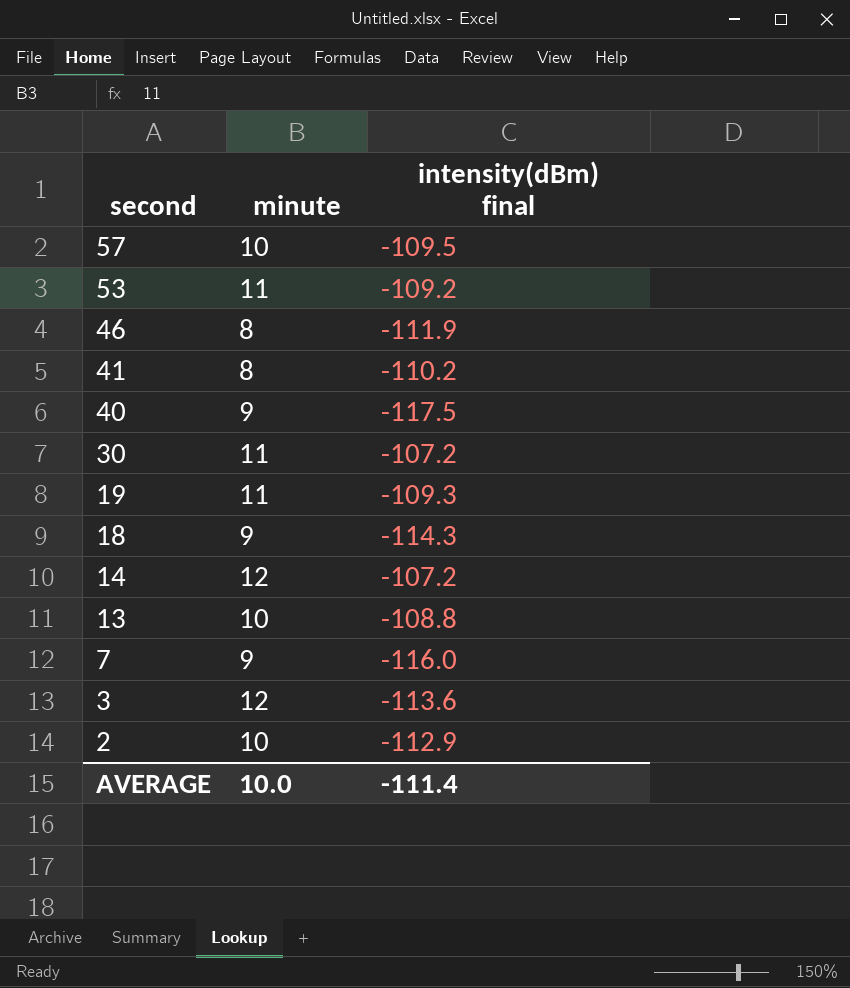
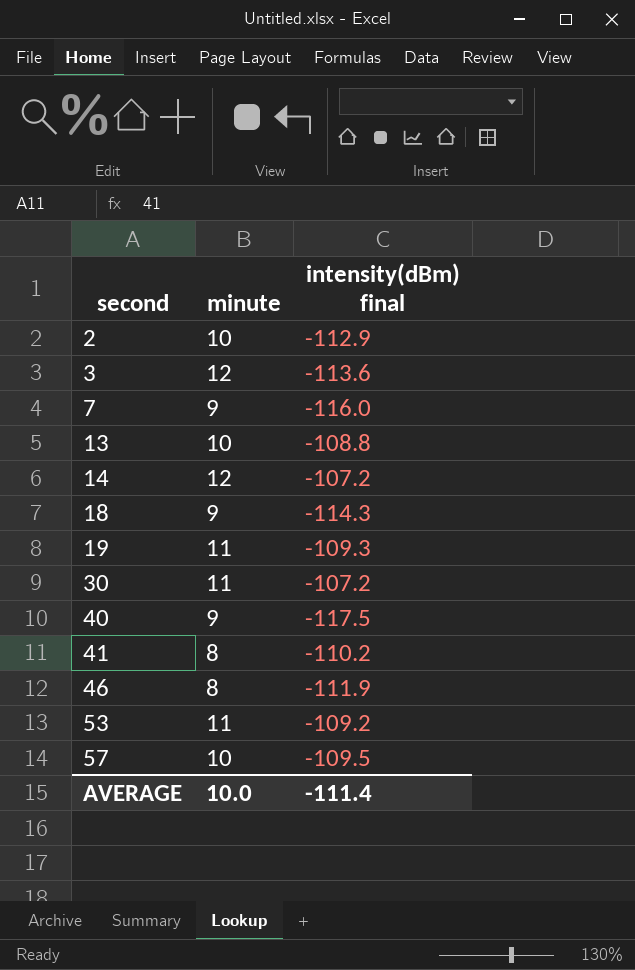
row order: second descending -> second ascending

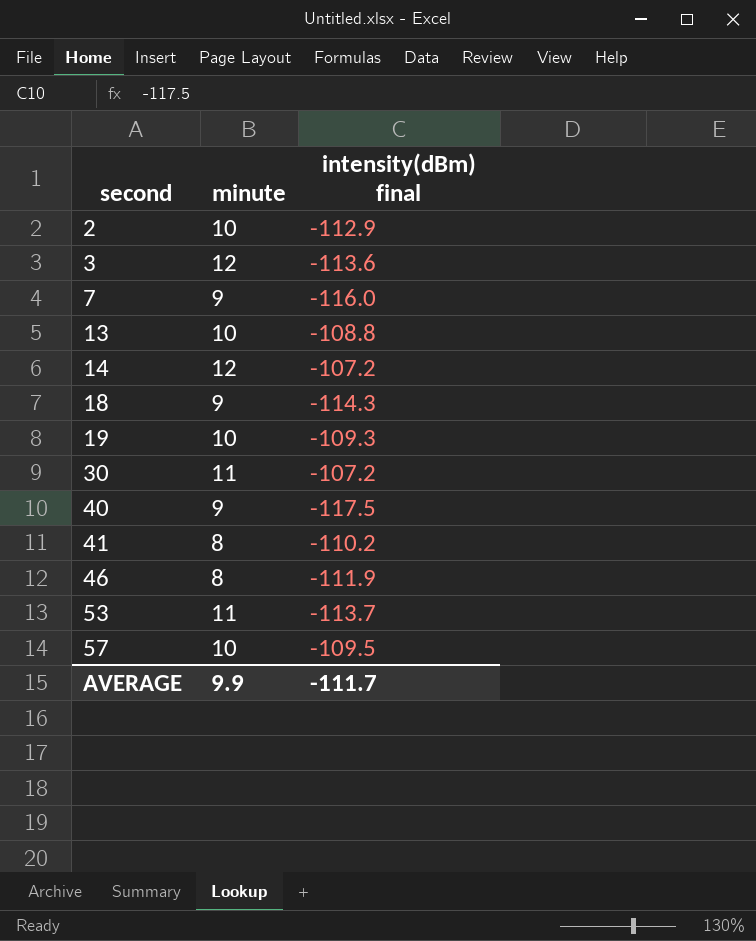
19 | minute: 11 -> 10
53 | intensity(dBm) final: -109.2 -> -113.7
AVERAGE | minute: 10.0 -> 9.9
AVERAGE | intensity(dBm) final: -111.4 -> -111.7

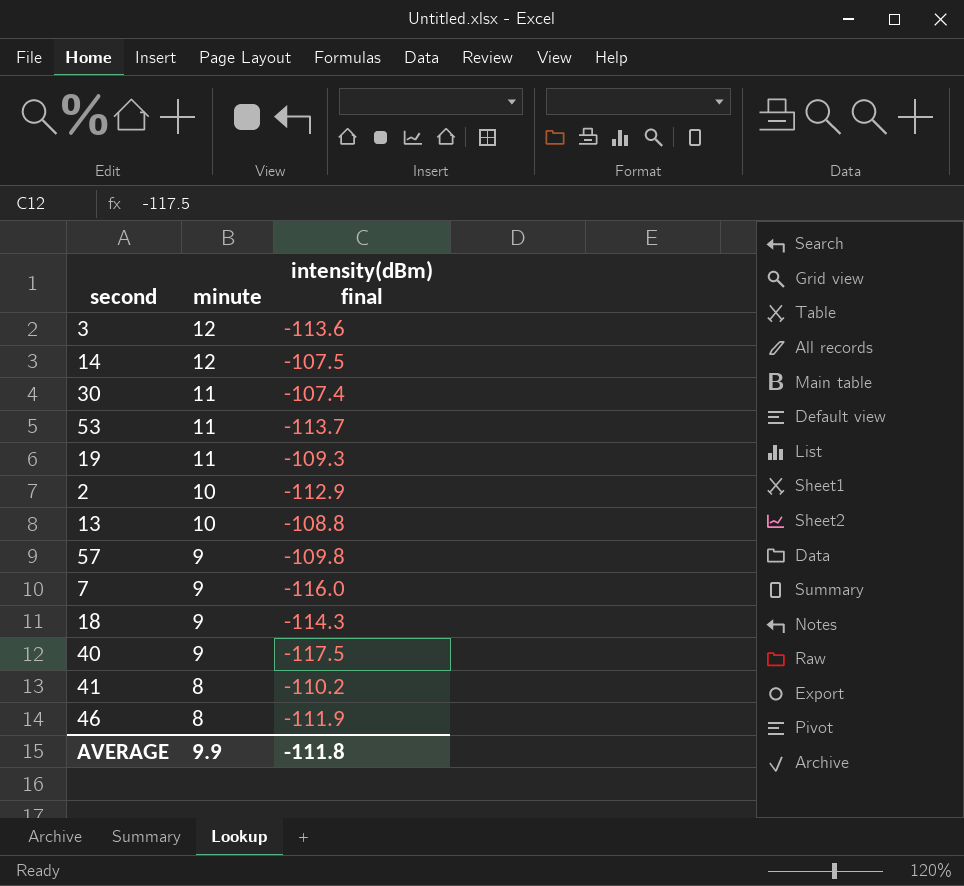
row order: second ascending -> minute descending
14 | intensity(dBm) final: -107.2 -> -107.5
30 | intensity(dBm) final: -107.2 -> -107.4
19 | minute: 10 -> 11
57 | minute: 10 -> 9
57 | intensity(dBm) final: -109.5 -> -109.8
AVERAGE | intensity(dBm) final: -111.7 -> -111.8

